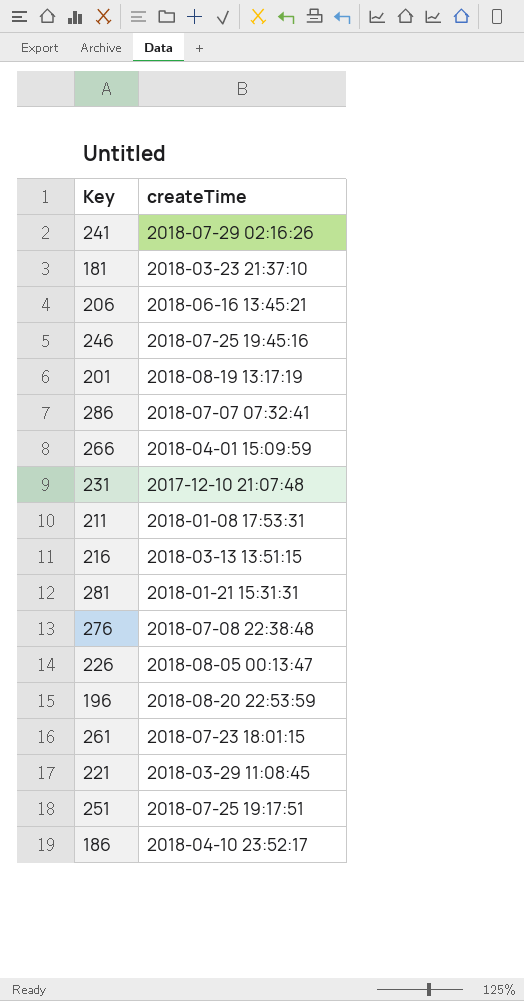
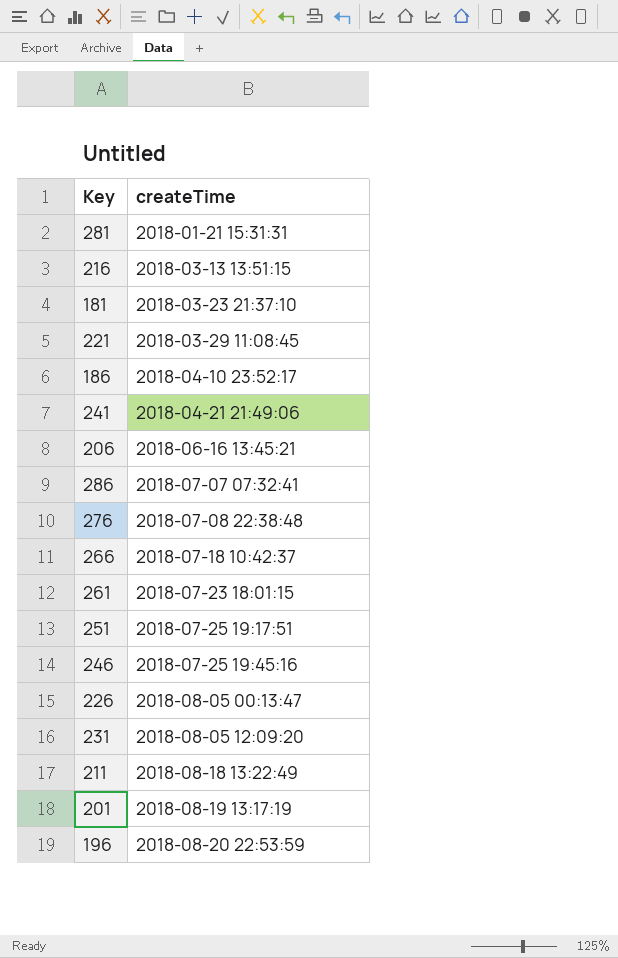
row order: none -> createTime ascending
241 | createTime: 2018-07-29 02:16:26 -> 2018-04-21 21:49:06
266 | createTime: 2018-04-01 15:09:59 -> 2018-07-18 10:42:37
231 | createTime: 2017-12-10 21:07:48 -> 2018-08-05 12:09:20
211 | createTime: 2018-01-08 17:53:31 -> 2018-08-18 13:22:49

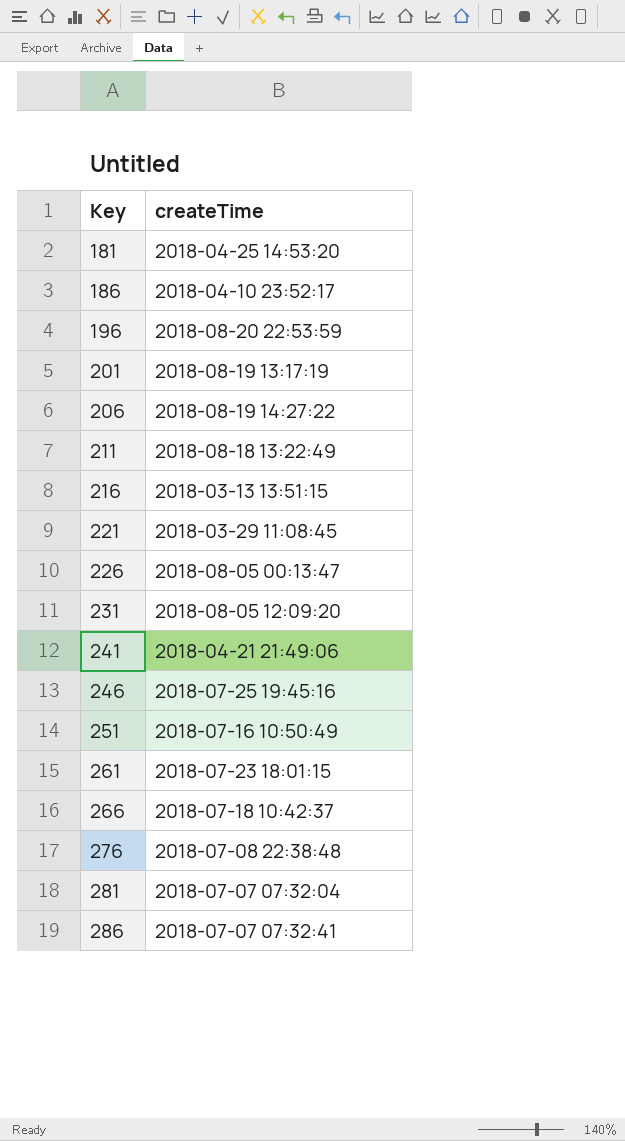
row order: createTime ascending -> Key ascending
181 | createTime: 2018-03-23 21:37:10 -> 2018-04-25 14:53:20
206 | createTime: 2018-06-16 13:45:21 -> 2018-08-19 14:27:22
251 | createTime: 2018-07-25 19:17:51 -> 2018-07-16 10:50:49
281 | createTime: 2018-01-21 15:31:31 -> 2018-07-07 07:32:04

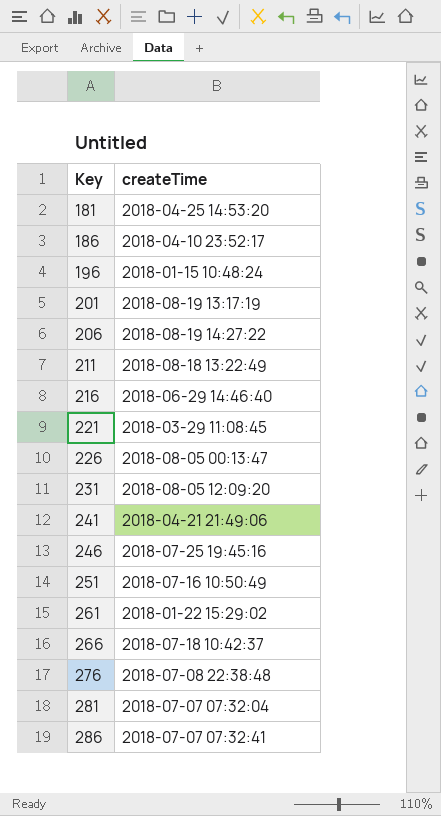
196 | createTime: 2018-08-20 22:53:59 -> 2018-01-15 10:48:24
216 | createTime: 2018-03-13 13:51:15 -> 2018-06-29 14:46:40
261 | createTime: 2018-07-23 18:01:15 -> 2018-01-22 15:29:02

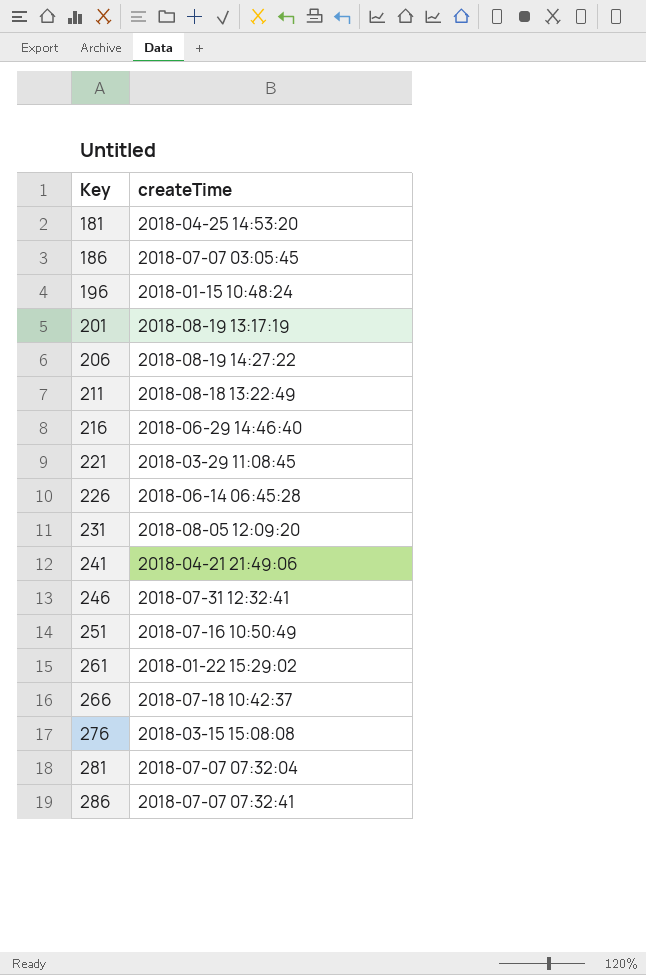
186 | createTime: 2018-04-10 23:52:17 -> 2018-07-07 03:05:45
226 | createTime: 2018-08-05 00:13:47 -> 2018-06-14 06:45:28
246 | createTime: 2018-07-25 19:45:16 -> 2018-07-31 12:32:41
276 | createTime: 2018-07-08 22:38:48 -> 2018-03-15 15:08:08

